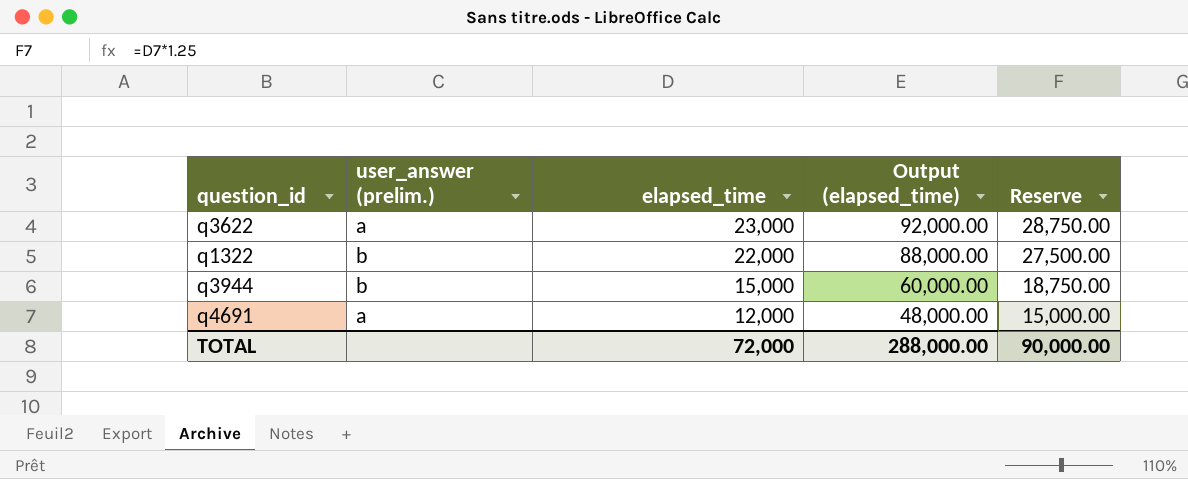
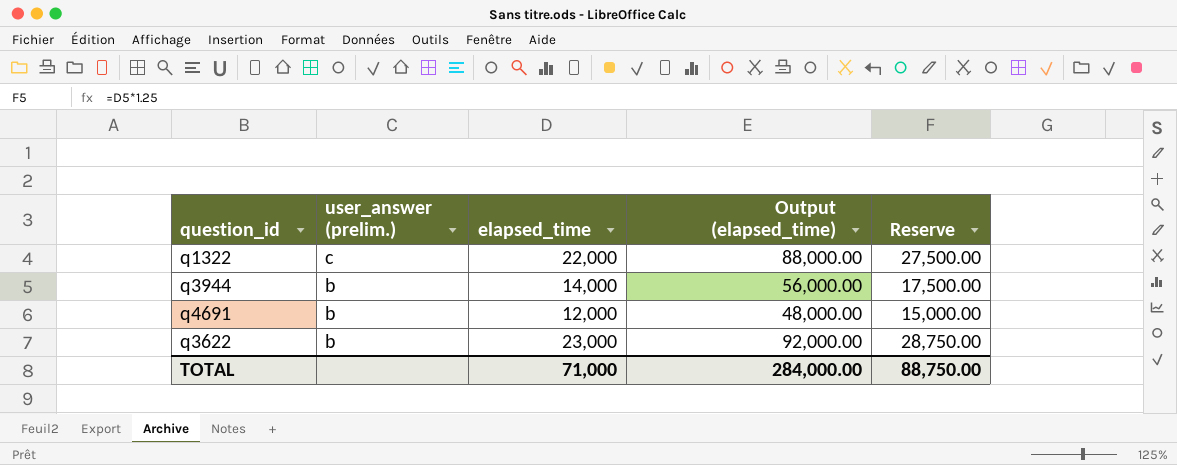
row order: elapsed_time descending -> user_answer (prelim.) descending
q1322 | user_answer (prelim.): b -> c
q3944 | elapsed_time: 15,000 -> 14,000
q3944 | Output (elapsed_time): 60,000.00 -> 56,000.00
q3944 | Reserve: 18,750.00 -> 17,500.00
q4691 | user_answer (prelim.): a -> b
q3622 | user_answer (prelim.): a -> b
TOTAL | elapsed_time: 72,000 -> 71,000
TOTAL | Output (elapsed_time): 288,000.00 -> 284,000.00
TOTAL | Reserve: 90,000.00 -> 88,750.00

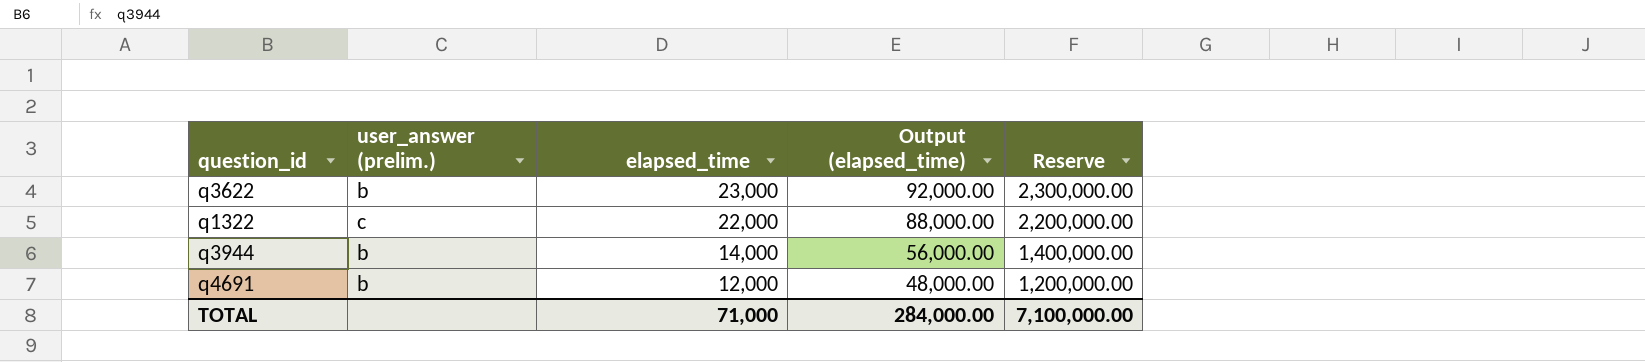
row order: user_answer (prelim.) descending -> elapsed_time descending
column Reserve | formula: [elapsed_time] * 1.25 -> [elapsed_time] * 100
TOTAL | Reserve: 88,750.00 -> 7,100,000.00

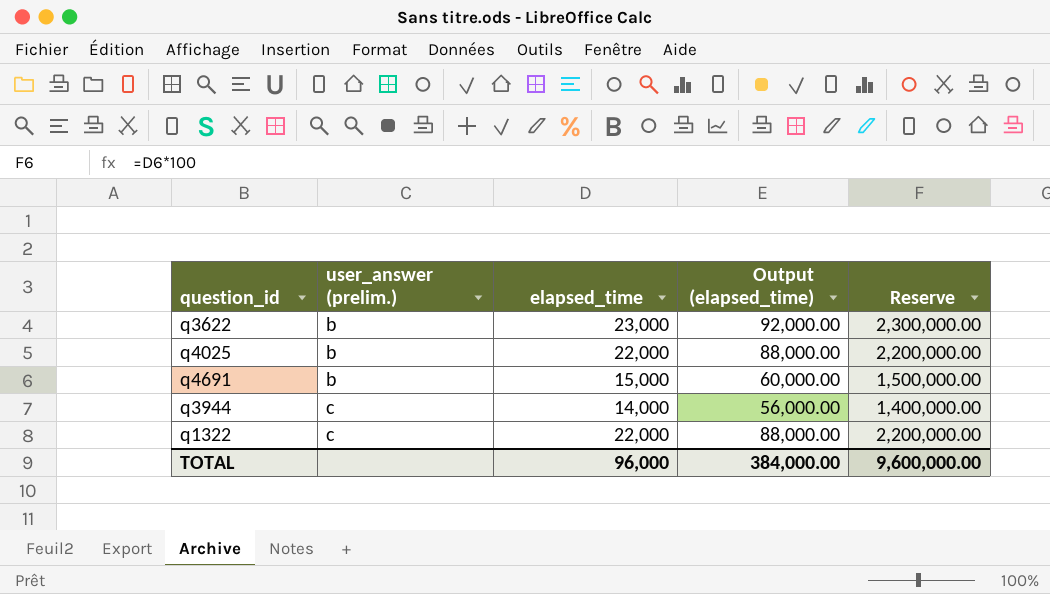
row order: elapsed_time descending -> user_answer (prelim.) ascending
row q4025: none -> b | 22,000 | 88,000.00 | 2,200,000.00
q4691 | elapsed_time: 12,000 -> 15,000
q4691 | Output (elapsed_time): 48,000.00 -> 60,000.00
q4691 | Reserve: 1,200,000.00 -> 1,500,000.00
q3944 | user_answer (prelim.): b -> c
TOTAL | elapsed_time: 71,000 -> 96,000
TOTAL | Output (elapsed_time): 284,000.00 -> 384,000.00
TOTAL | Reserve: 7,100,000.00 -> 9,600,000.00

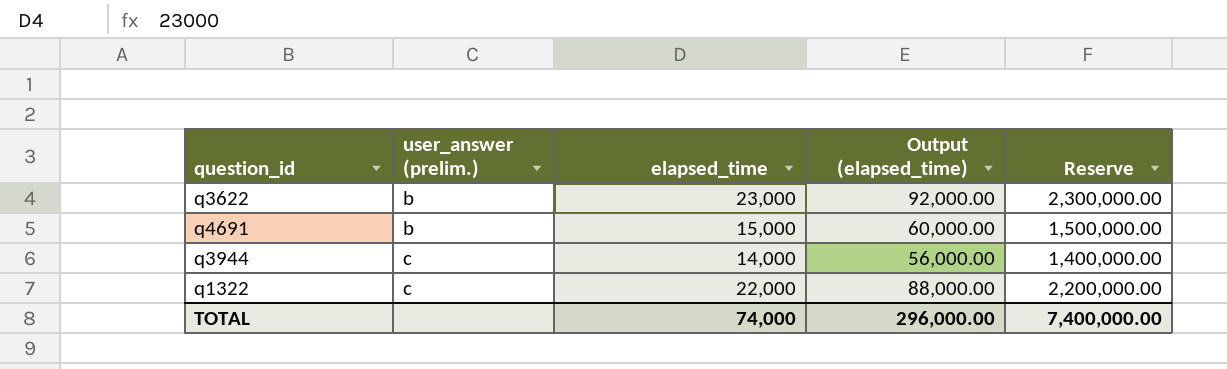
row q4025: b | 22,000 | 88,000.00 | 2,200,000.00 -> none
TOTAL | elapsed_time: 96,000 -> 74,000
TOTAL | Output (elapsed_time): 384,000.00 -> 296,000.00
TOTAL | Reserve: 9,600,000.00 -> 7,400,000.00

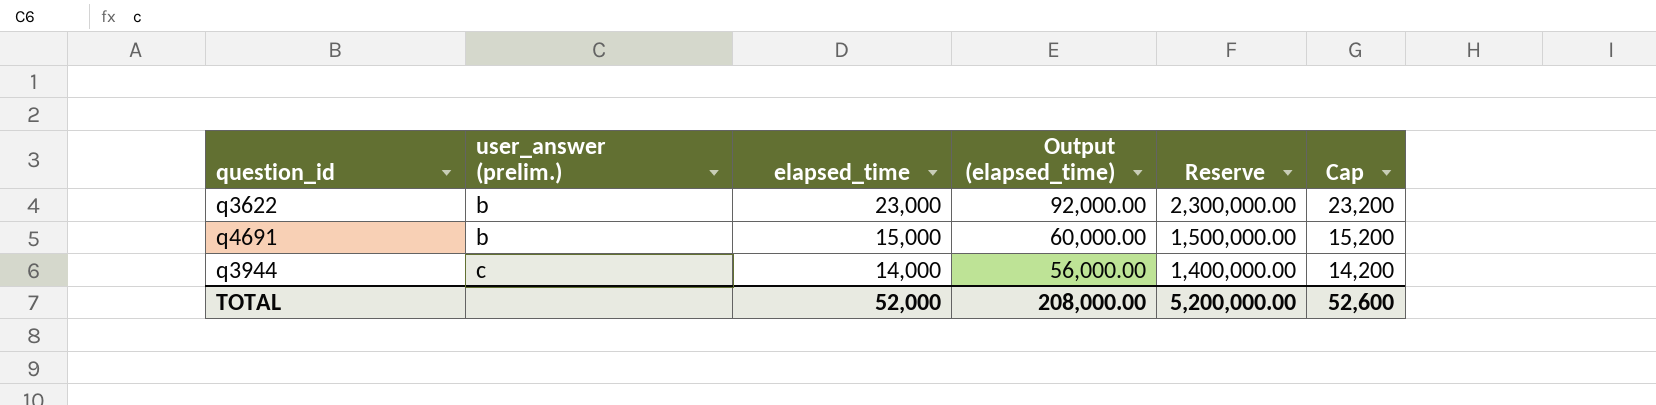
column Cap | formula: none -> [elapsed_time] + 200
row q1322: c | 22,000 | 88,000.00 | 2,200,000.00 -> none
TOTAL | elapsed_time: 74,000 -> 52,000
TOTAL | Output (elapsed_time): 296,000.00 -> 208,000.00
TOTAL | Reserve: 7,400,000.00 -> 5,200,000.00

